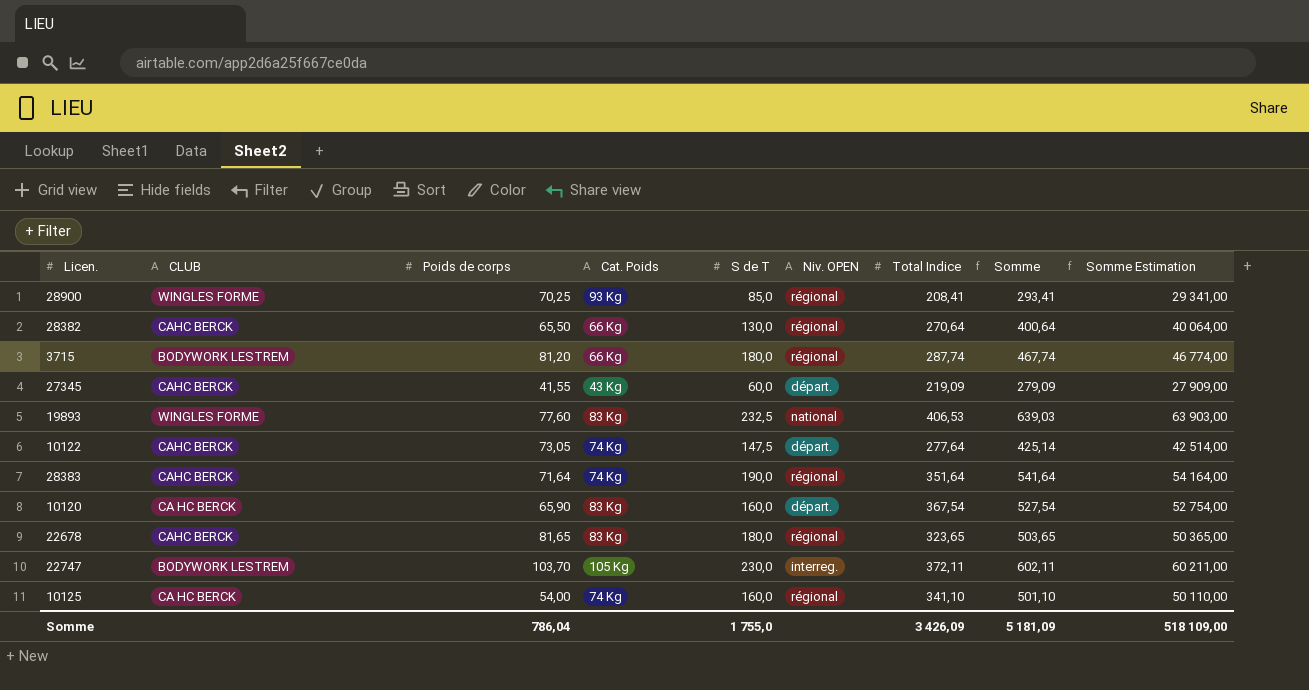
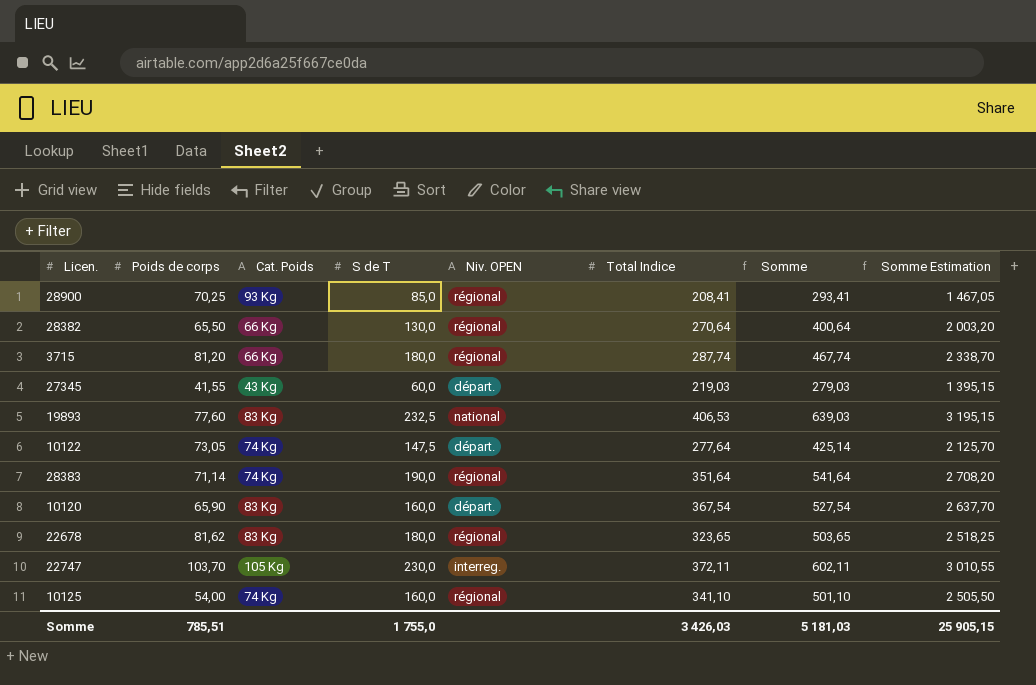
column CLUB | position: 2 -> none
column Somme Estimation | formula: [Somme] * 100 -> [Somme] * 5
27345 | Total Indice: 219,09 -> 219,03
27345 | Somme: 279,09 -> 279,03
28383 | Poids de corps: 71,64 -> 71,14
22678 | Poids de corps: 81,65 -> 81,62
Somme | Poids de corps: 786,04 -> 785,51
Somme | Total Indice: 3 426,09 -> 3 426,03
Somme | Somme: 5 181,09 -> 5 181,03
Somme | Somme Estimation: 518 109,00 -> 25 905,15

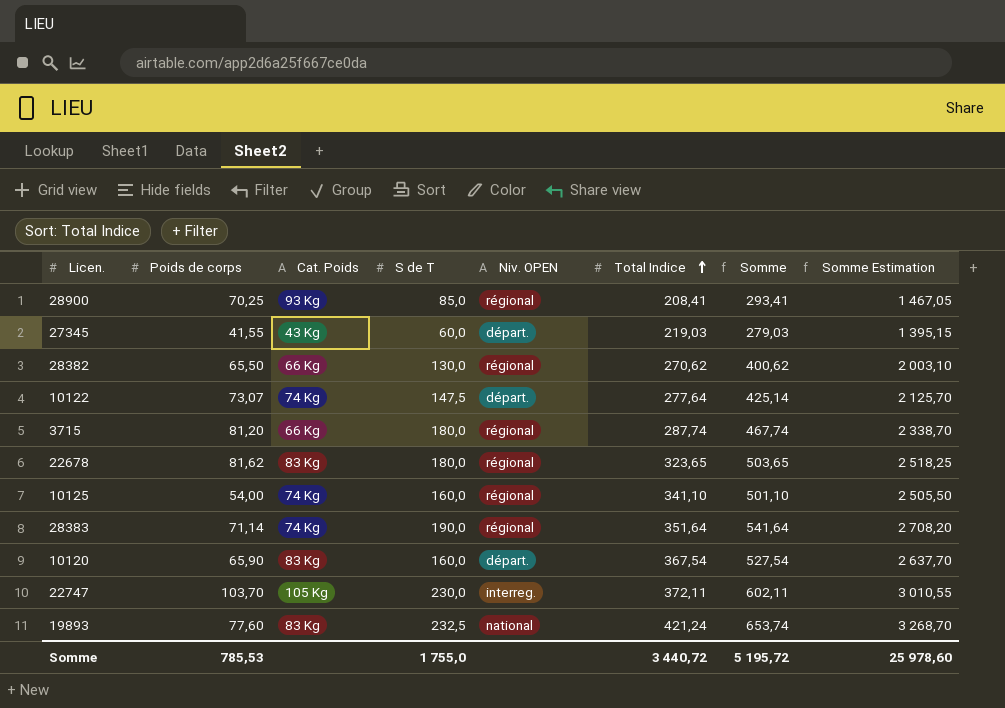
row order: none -> Total Indice ascending
28382 | Total Indice: 270,64 -> 270,62
28382 | Somme: 400,64 -> 400,62
28382 | Somme Estimation: 2 003,20 -> 2 003,10
10122 | Poids de corps: 73,05 -> 73,07
19893 | Total Indice: 406,53 -> 421,24
19893 | Somme: 639,03 -> 653,74
19893 | Somme Estimation: 3 195,15 -> 3 268,70
Somme | Poids de corps: 785,51 -> 785,53
Somme | Total Indice: 3 426,03 -> 3 440,72
Somme | Somme: 5 181,03 -> 5 195,72
Somme | Somme Estimation: 25 905,15 -> 25 978,60

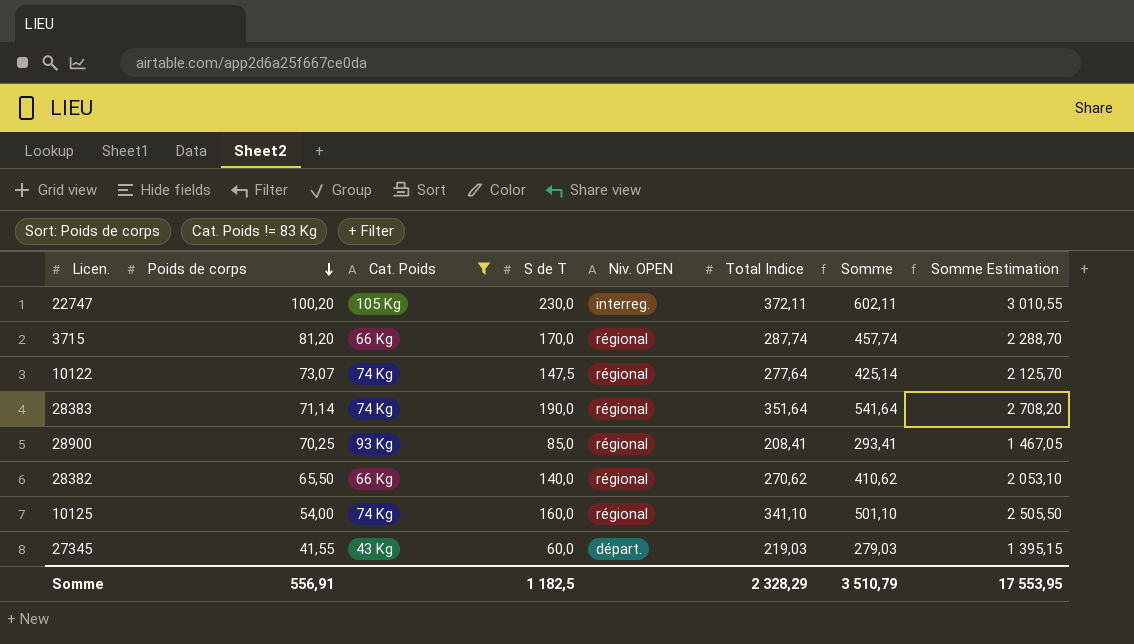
filter: none -> Cat. Poids != 83 Kg
row order: Total Indice ascending -> Poids de corps descending
22747 | Poids de corps: 103,70 -> 100,20
3715 | S de T: 180,0 -> 170,0
3715 | Somme: 467,74 -> 457,74
3715 | Somme Estimation: 2 338,70 -> 2 288,70
10122 | Niv. OPEN: départ. -> régional
28382 | S de T: 130,0 -> 140,0
28382 | Somme: 400,62 -> 410,62
28382 | Somme Estimation: 2 003,10 -> 2 053,10
Somme | Poids de corps: 785,53 -> 556,91
Somme | S de T: 1 755,0 -> 1 182,5
Somme | Total Indice: 3 440,72 -> 2 328,29
Somme | Somme: 5 195,72 -> 3 510,79
Somme | Somme Estimation: 25 978,60 -> 17 553,95

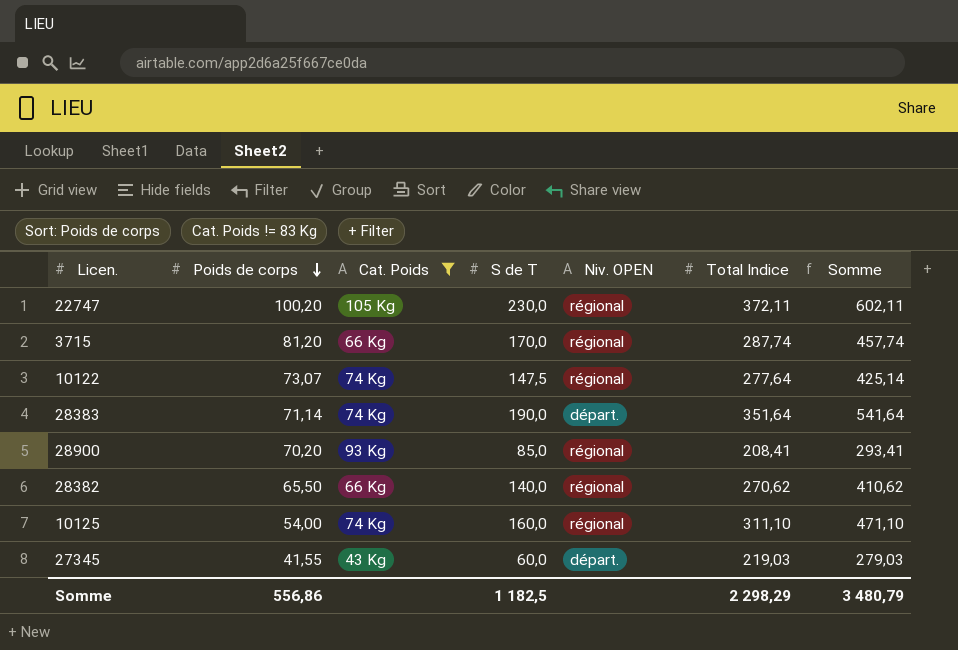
column Somme Estimation | formula: [Somme] * 5 -> none
22747 | Niv. OPEN: interreg. -> régional
28383 | Niv. OPEN: régional -> départ.
28900 | Poids de corps: 70,25 -> 70,20
10125 | Total Indice: 341,10 -> 311,10
10125 | Somme: 501,10 -> 471,10
Somme | Poids de corps: 556,91 -> 556,86
Somme | Total Indice: 2 328,29 -> 2 298,29
Somme | Somme: 3 510,79 -> 3 480,79

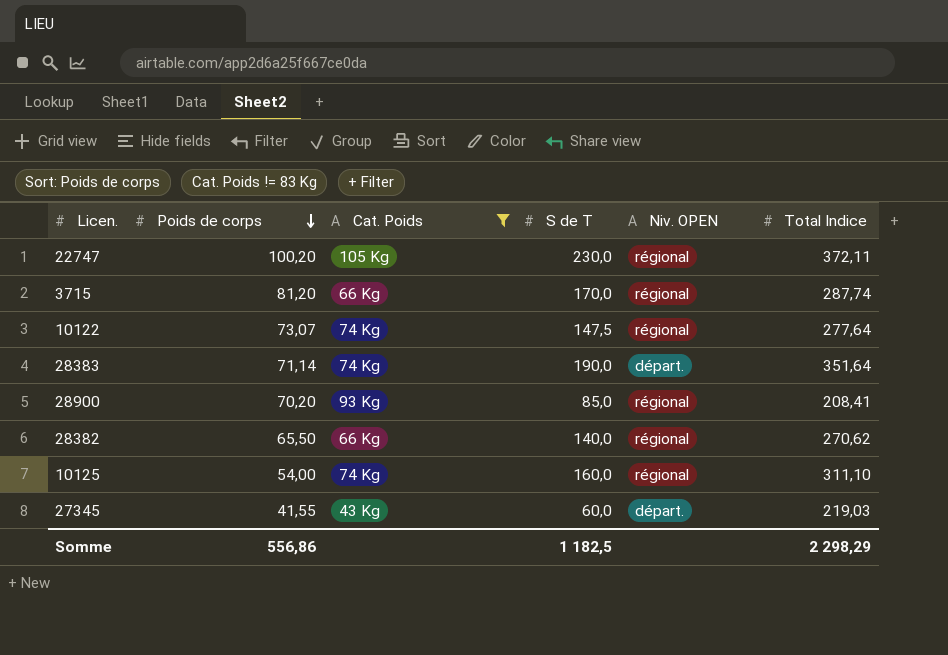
column Somme | formula: [S de T] + [Total Indice] -> none

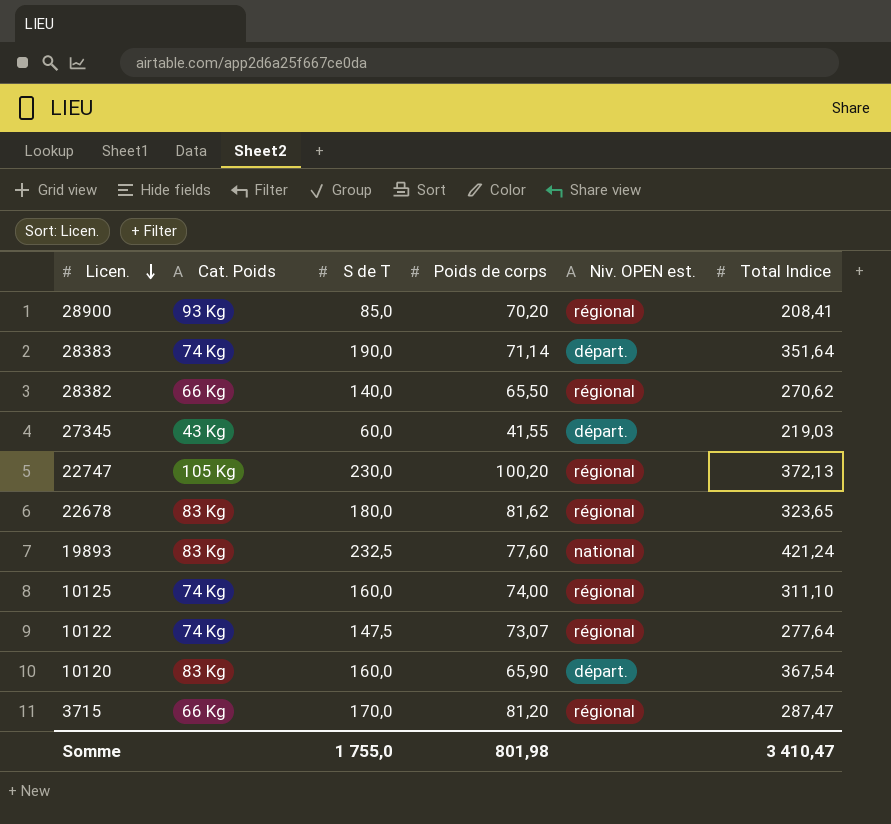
filter: Cat. Poids != 83 Kg -> none
row order: Poids de corps descending -> Licen. descending
column Poids de corps | position: 2 -> 4
column name: Niv. OPEN -> Niv. OPEN est.
22747 | Total Indice: 372,11 -> 372,13
10125 | Poids de corps: 54,00 -> 74,00
3715 | Total Indice: 287,74 -> 287,47
Somme | S de T: 1 182,5 -> 1 755,0
Somme | Poids de corps: 556,86 -> 801,98
Somme | Total Indice: 2 298,29 -> 3 410,47

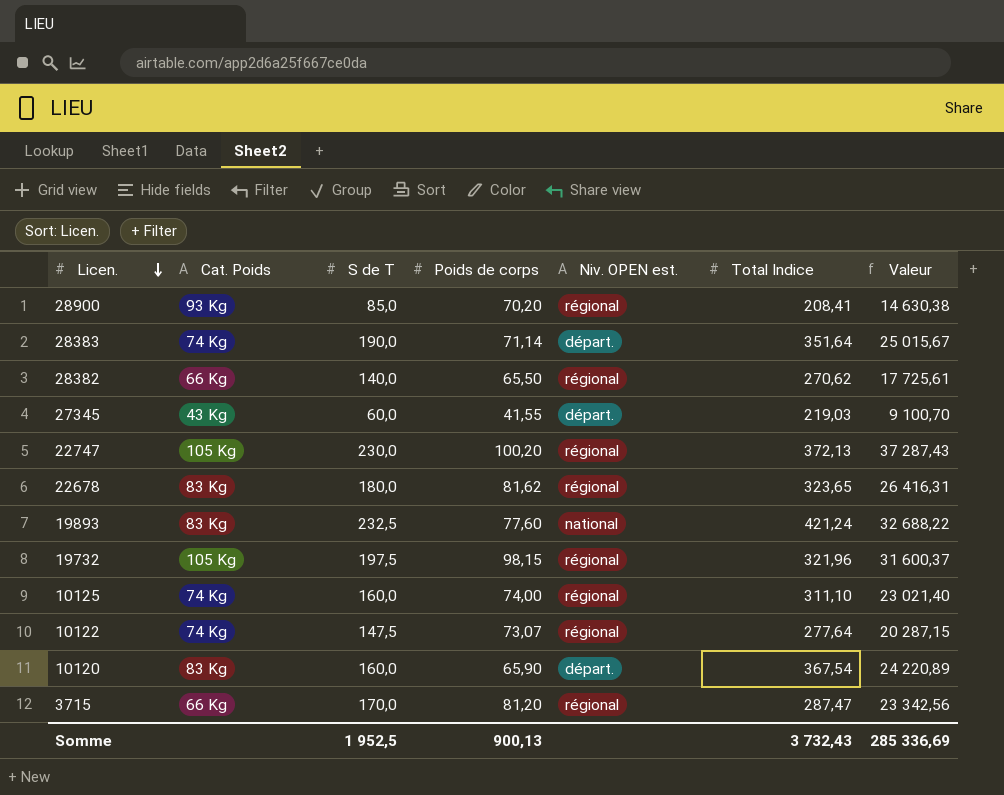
column Valeur | formula: none -> [Poids de corps] * [Total Indice]
row 19732: none -> 105 Kg | 197,5 | 98,15 | régional | 321,96 | 31 600,37
Somme | S de T: 1 755,0 -> 1 952,5
Somme | Poids de corps: 801,98 -> 900,13
Somme | Total Indice: 3 410,47 -> 3 732,43

